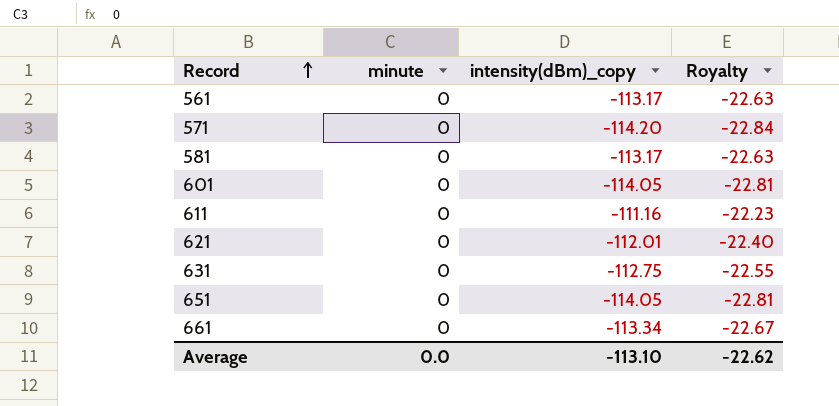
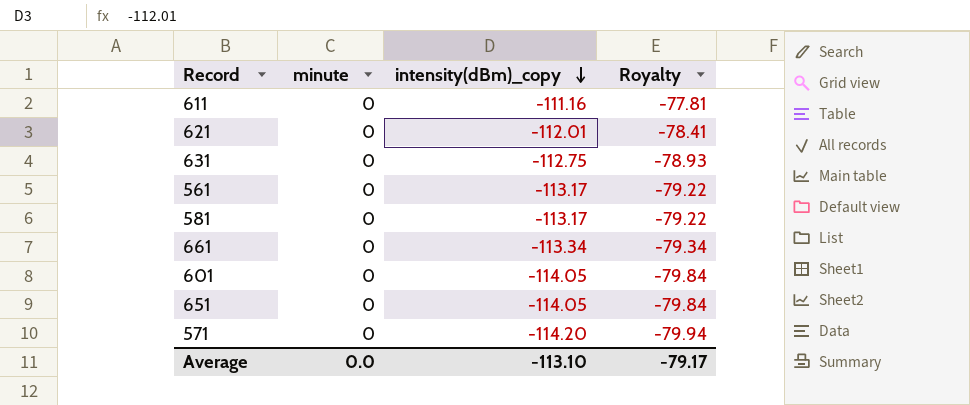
row order: Record ascending -> intensity(dBm)_copy descending
column Royalty | formula: [intensity(dBm)_copy] * 0.2 -> [intensity(dBm)_copy] * 0.7
Average | Royalty: -22.62 -> -79.17

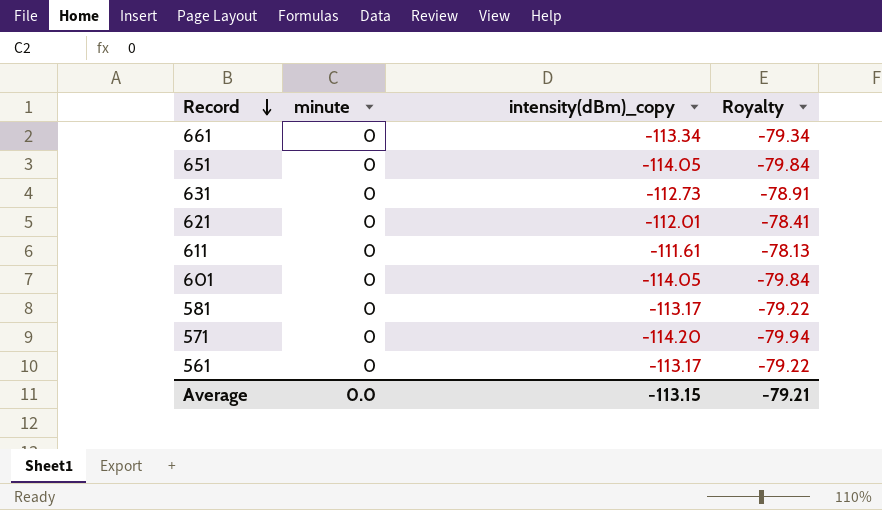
row order: intensity(dBm)_copy descending -> Record descending
631 | intensity(dBm)_copy: -112.75 -> -112.73
631 | Royalty: -78.93 -> -78.91
611 | intensity(dBm)_copy: -111.16 -> -111.61
611 | Royalty: -77.81 -> -78.13
Average | intensity(dBm)_copy: -113.10 -> -113.15
Average | Royalty: -79.17 -> -79.21

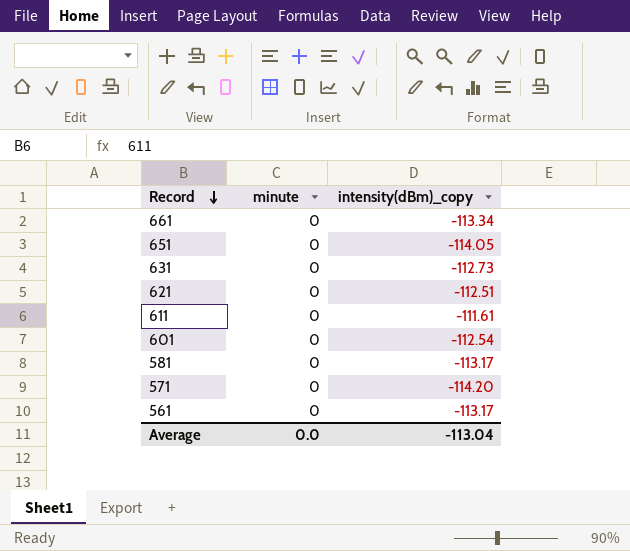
column Royalty | formula: [intensity(dBm)_copy] * 0.7 -> none
621 | intensity(dBm)_copy: -112.01 -> -112.51
601 | intensity(dBm)_copy: -114.05 -> -112.54
Average | intensity(dBm)_copy: -113.15 -> -113.04

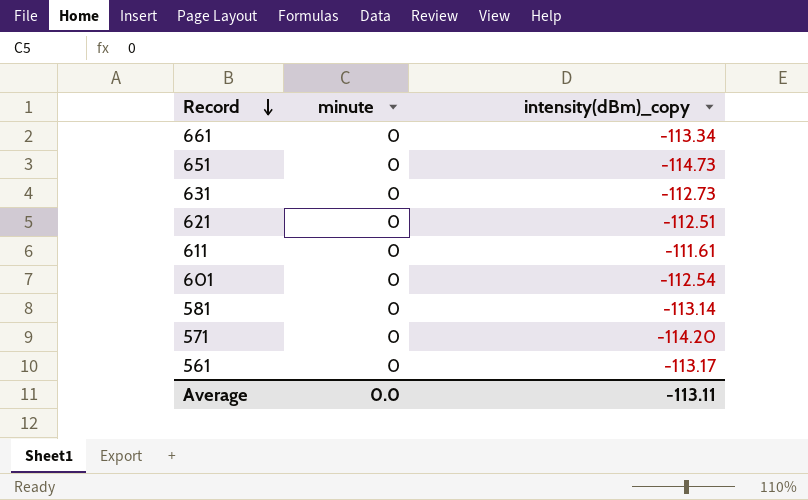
651 | intensity(dBm)_copy: -114.05 -> -114.73
581 | intensity(dBm)_copy: -113.17 -> -113.14
Average | intensity(dBm)_copy: -113.04 -> -113.11

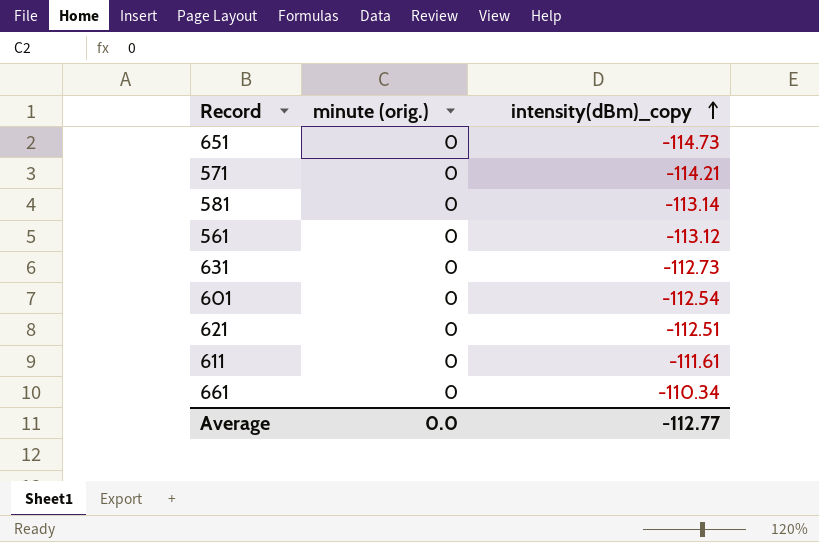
row order: Record descending -> intensity(dBm)_copy ascending
column name: minute -> minute (orig.)
571 | intensity(dBm)_copy: -114.20 -> -114.21
561 | intensity(dBm)_copy: -113.17 -> -113.12
661 | intensity(dBm)_copy: -113.34 -> -110.34
Average | intensity(dBm)_copy: -113.11 -> -112.77

